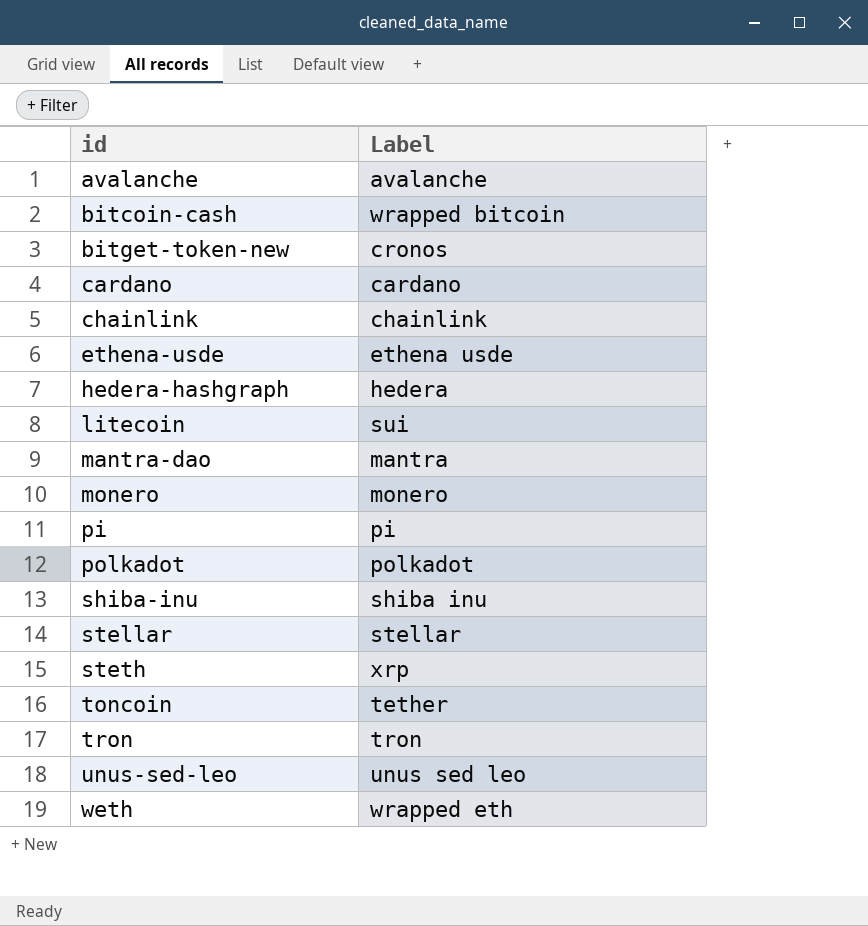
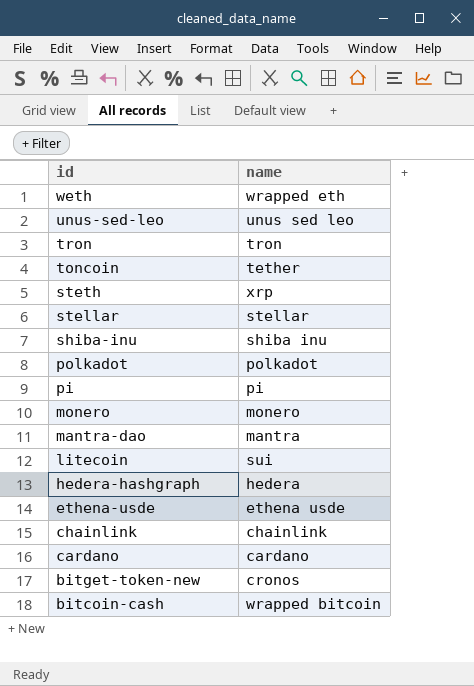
row order: id ascending -> id descending
column name: Label -> name
row avalanche: avalanche -> none

